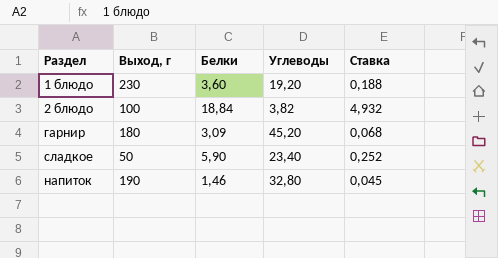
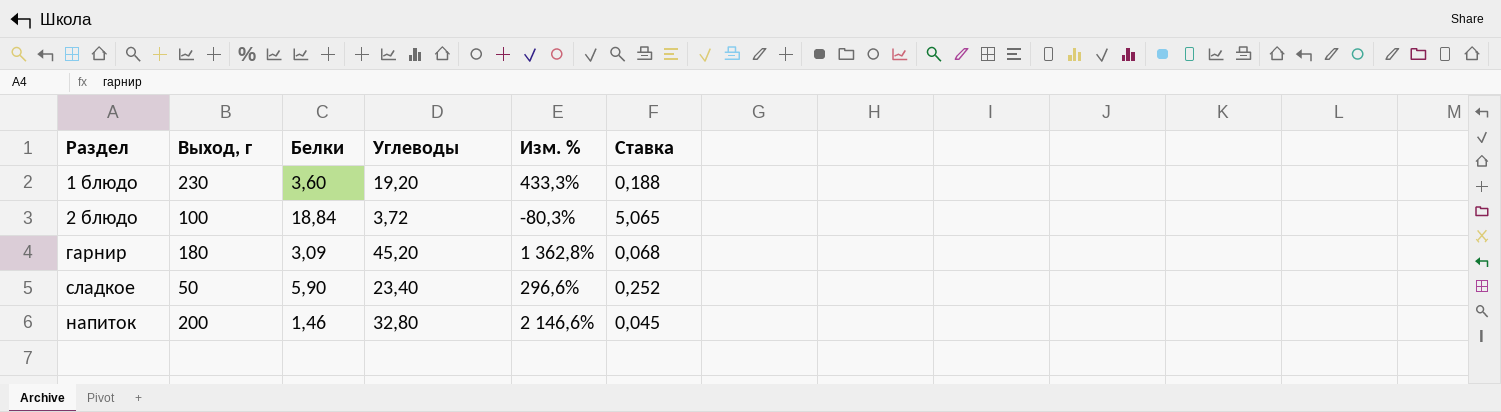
column Изм. % | formula: none -> ([Углеводы] - [Белки]) / [Белки]
2 блюдо | Углеводы: 3,82 -> 3,72
2 блюдо | Ставка: 4,932 -> 5,065
напиток | Выход, г: 190 -> 200

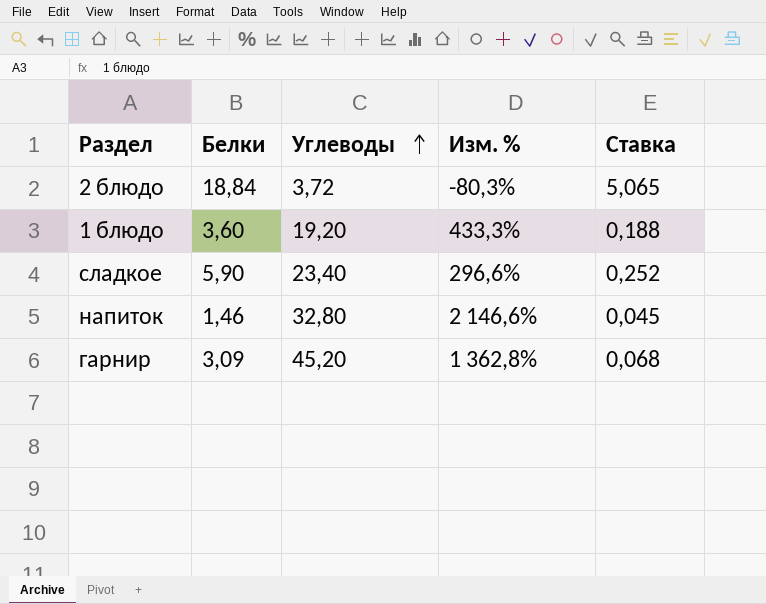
row order: none -> Углеводы ascending
column Выход, г | position: 2 -> none

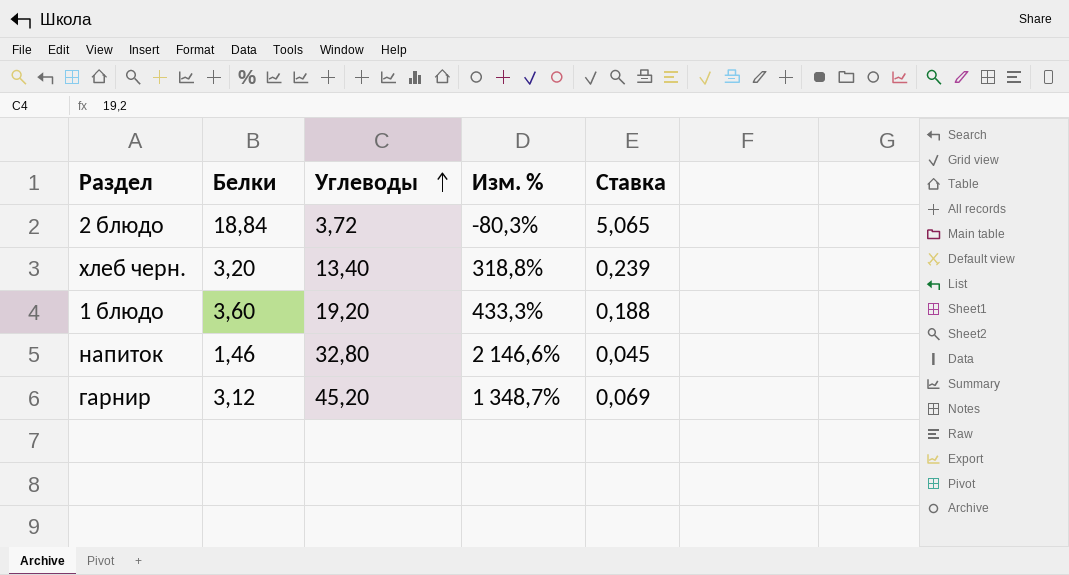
row сладкое: 5,90 | 23,40 | 296,6% | 0,252 -> none
row хлеб черн.: none -> 3,20 | 13,40 | 318,8% | 0,239
гарнир | Белки: 3,09 -> 3,12
гарнир | Изм. %: 1 362,8% -> 1 348,7%
гарнир | Ставка: 0,068 -> 0,069

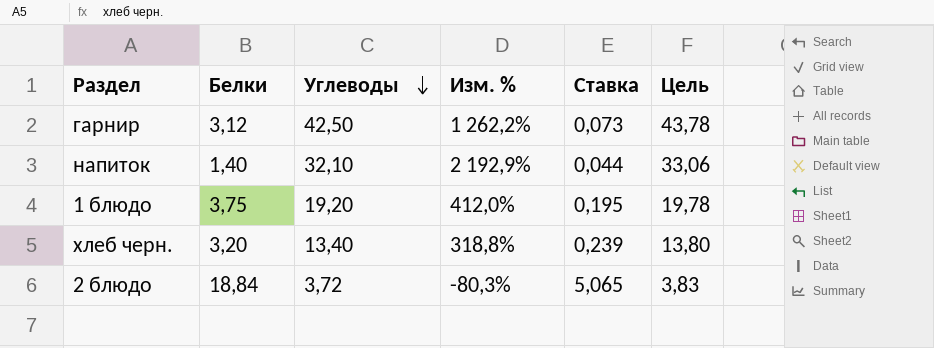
row order: Углеводы ascending -> Углеводы descending
column Цель | formula: none -> [Углеводы] * 1,03
гарнир | Углеводы: 45,20 -> 42,50
гарнир | Изм. %: 1 348,7% -> 1 262,2%
гарнир | Ставка: 0,069 -> 0,073
напиток | Белки: 1,46 -> 1,40
напиток | Углеводы: 32,80 -> 32,10
напиток | Изм. %: 2 146,6% -> 2 192,9%
напиток | Ставка: 0,045 -> 0,044
1 блюдо | Белки: 3,60 -> 3,75
1 блюдо | Изм. %: 433,3% -> 412,0%
1 блюдо | Ставка: 0,188 -> 0,195

